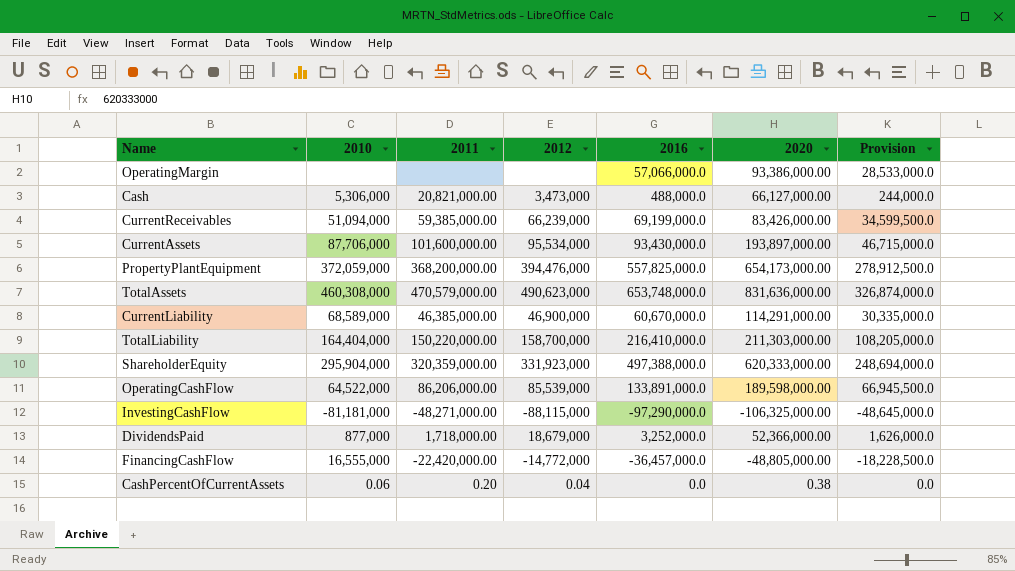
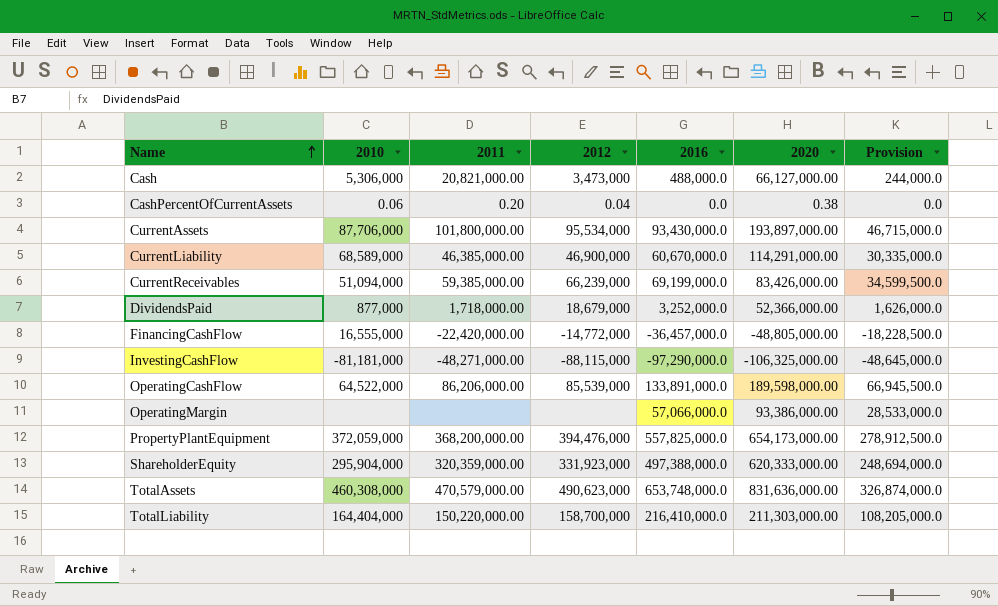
row order: none -> Name ascending
CurrentAssets | 2011: 101,600,000.00 -> 101,800,000.00

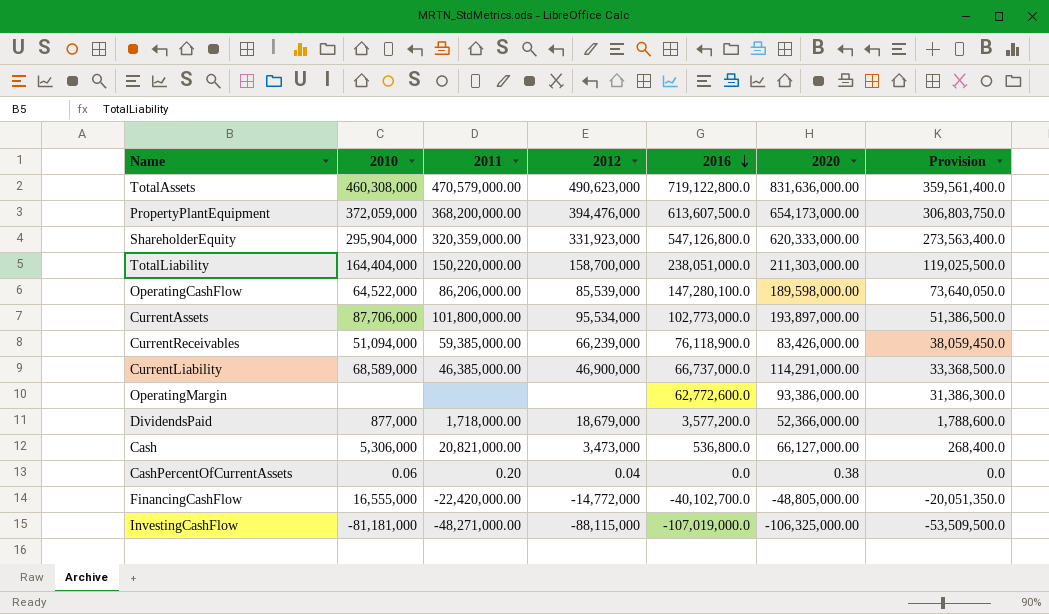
row order: Name ascending -> 2016 descending
TotalAssets | 2016: 653,748,000.0 -> 719,122,800.0
TotalAssets | Provision: 326,874,000.0 -> 359,561,400.0
PropertyPlantEquipment | 2016: 557,825,000.0 -> 613,607,500.0
PropertyPlantEquipment | Provision: 278,912,500.0 -> 306,803,750.0
ShareholderEquity | 2016: 497,388,000.0 -> 547,126,800.0
ShareholderEquity | Provision: 248,694,000.0 -> 273,563,400.0
TotalLiability | 2016: 216,410,000.0 -> 238,051,000.0
TotalLiability | Provision: 108,205,000.0 -> 119,025,500.0
OperatingCashFlow | 2016: 133,891,000.0 -> 147,280,100.0
OperatingCashFlow | Provision: 66,945,500.0 -> 73,640,050.0
CurrentAssets | 2016: 93,430,000.0 -> 102,773,000.0
CurrentAssets | Provision: 46,715,000.0 -> 51,386,500.0
CurrentReceivables | 2016: 69,199,000.0 -> 76,118,900.0
CurrentReceivables | Provision: 34,599,500.0 -> 38,059,450.0
CurrentLiability | 2016: 60,670,000.0 -> 66,737,000.0
CurrentLiability | Provision: 30,335,000.0 -> 33,368,500.0
OperatingMargin | 2016: 57,066,000.0 -> 62,772,600.0
OperatingMargin | Provision: 28,533,000.0 -> 31,386,300.0
DividendsPaid | 2016: 3,252,000.0 -> 3,577,200.0
DividendsPaid | Provision: 1,626,000.0 -> 1,788,600.0
Cash | 2016: 488,000.0 -> 536,800.0
Cash | Provision: 244,000.0 -> 268,400.0
FinancingCashFlow | 2016: -36,457,000.0 -> -40,102,700.0
FinancingCashFlow | Provision: -18,228,500.0 -> -20,051,350.0
InvestingCashFlow | 2016: -97,290,000.0 -> -107,019,000.0
InvestingCashFlow | Provision: -48,645,000.0 -> -53,509,500.0

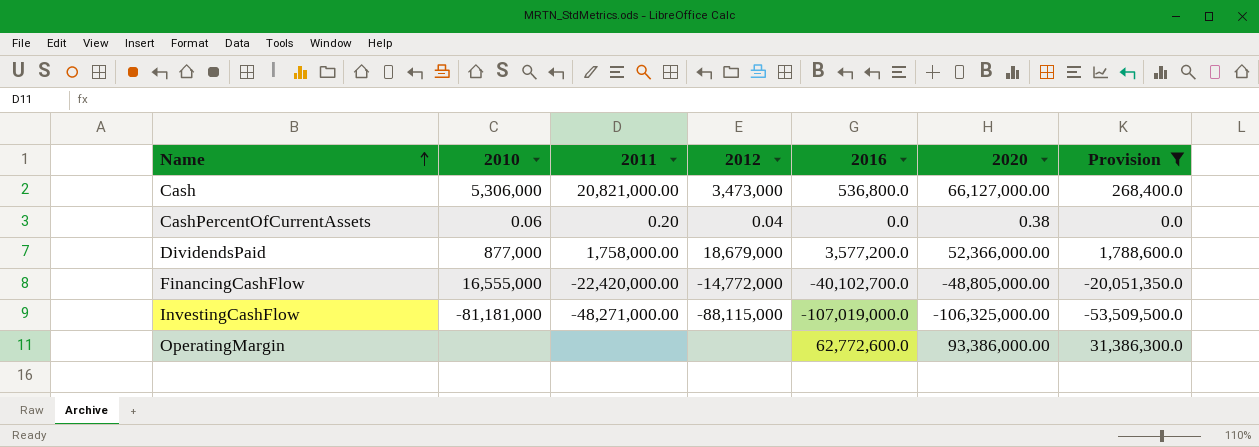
filter: none -> Provision <= 31,386,300.0
row order: 2016 descending -> Name ascending
DividendsPaid | 2011: 1,718,000.00 -> 1,758,000.00

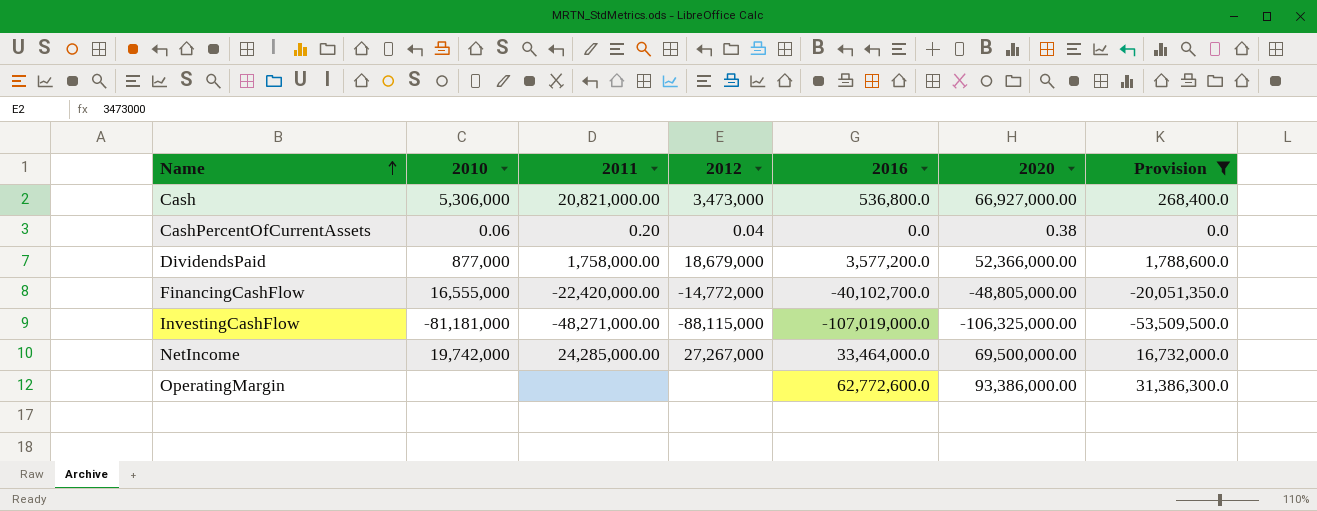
Cash | 2020: 66,127,000.00 -> 66,927,000.00
row NetIncome: none -> 19,742,000 | 24,285,000.00 | 27,267,000 | 33,464,000.0 | 69,500,000.00 | 16,732,000.0

